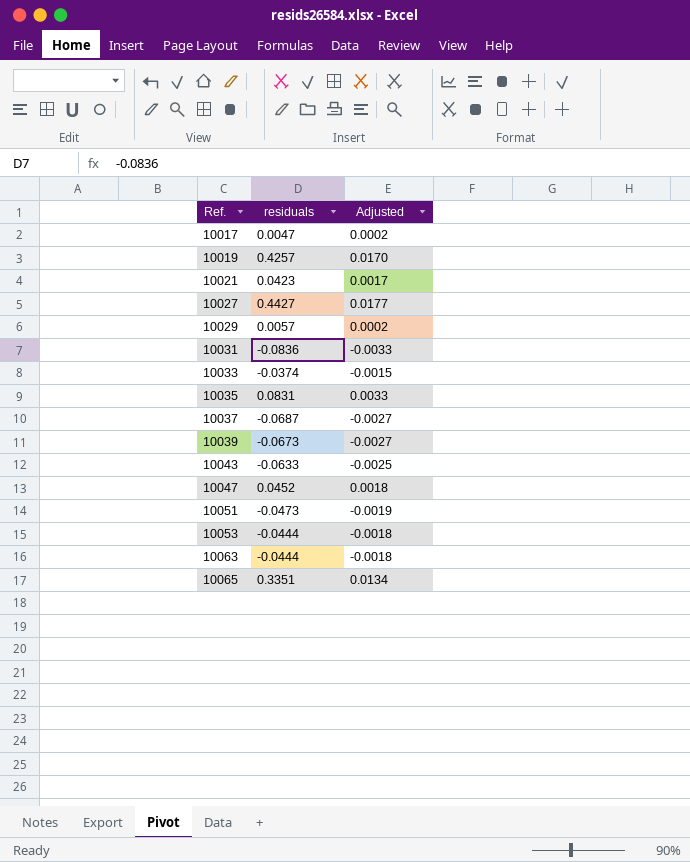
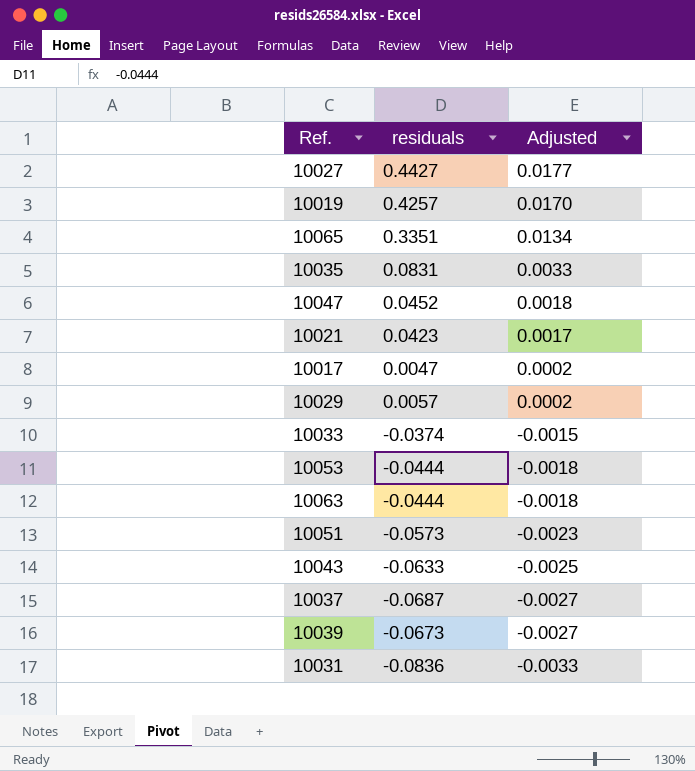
row order: Ref. ascending -> Adjusted descending
10051 | residuals: -0.0473 -> -0.0573
10051 | Adjusted: -0.0019 -> -0.0023

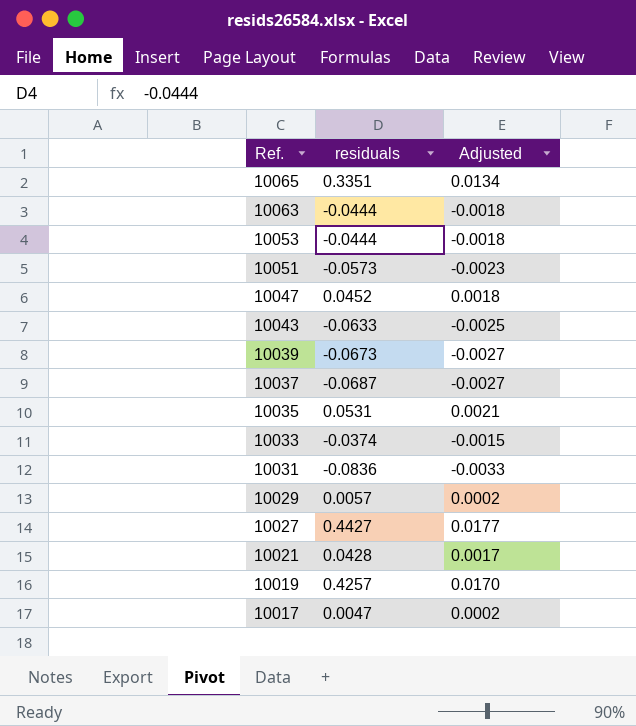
row order: Adjusted descending -> Ref. descending
10035 | residuals: 0.0831 -> 0.0531
10035 | Adjusted: 0.0033 -> 0.0021
10021 | residuals: 0.0423 -> 0.0428

